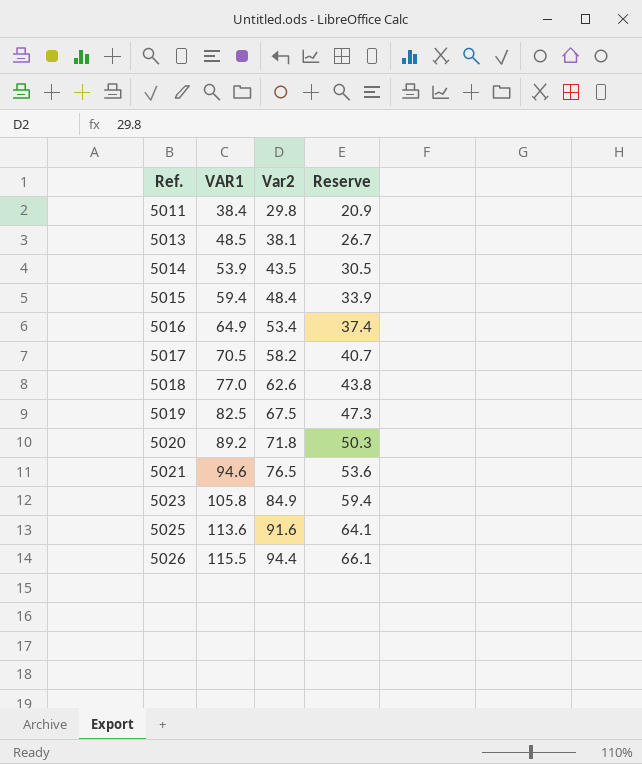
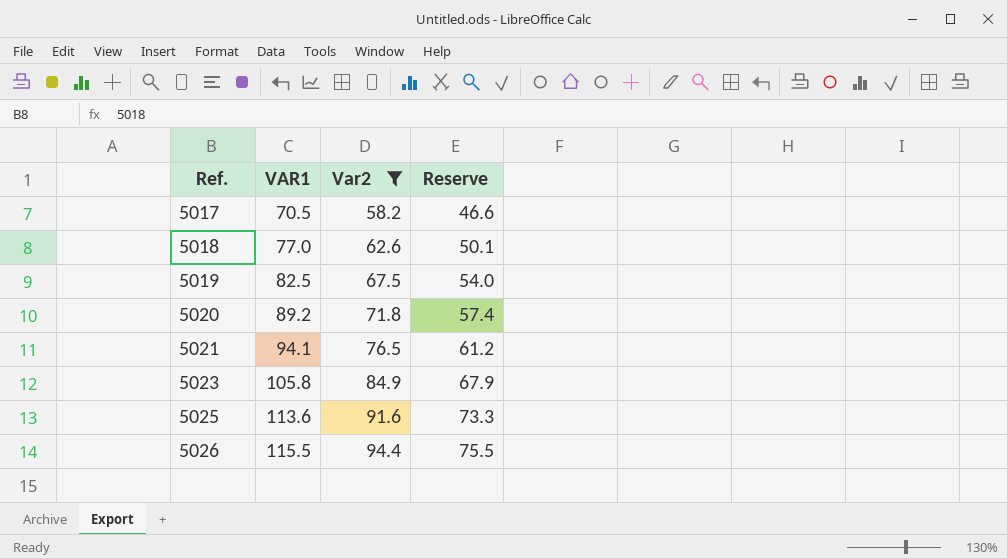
filter: none -> Var2 >= 58.2
column Reserve | formula: [Var2] * 0.7 -> [Var2] * 0.8
5021 | VAR1: 94.6 -> 94.1

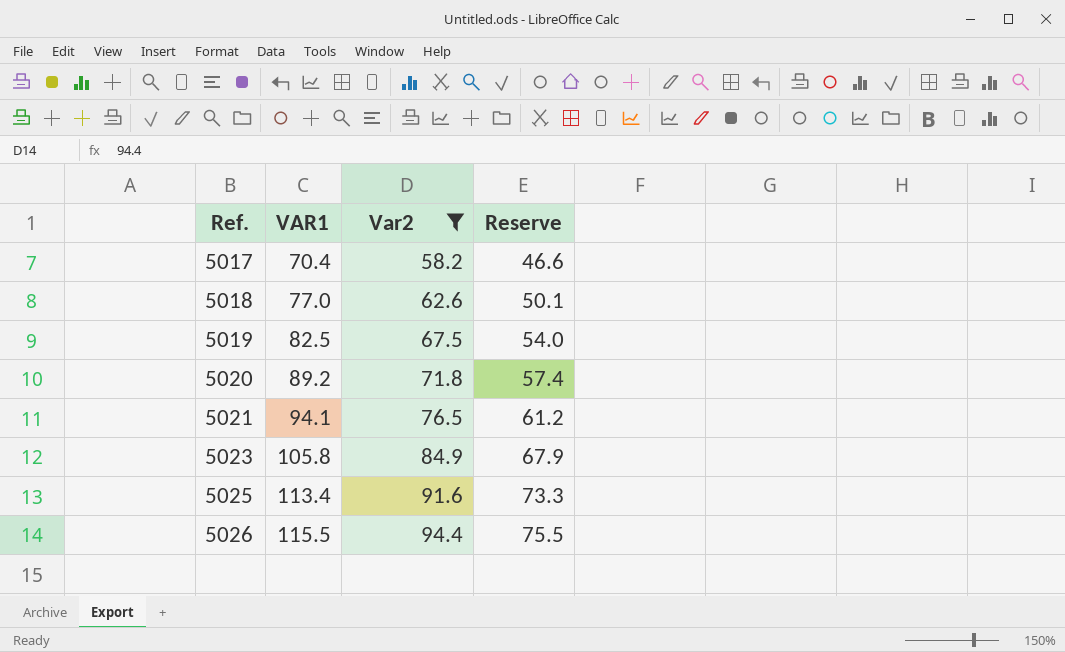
5017 | VAR1: 70.5 -> 70.4
5025 | VAR1: 113.6 -> 113.4

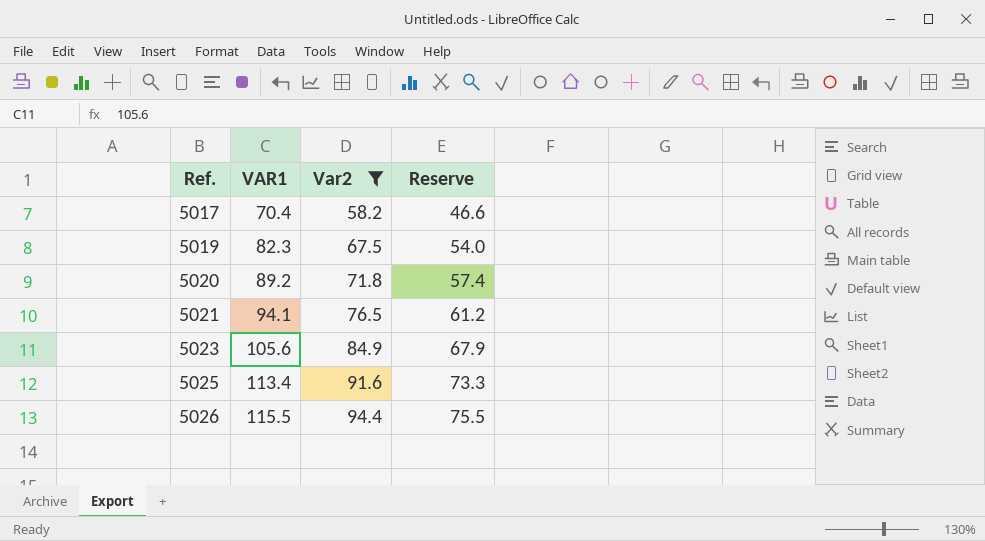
row 5018: 77.0 | 62.6 | 50.1 -> none
5019 | VAR1: 82.5 -> 82.3
5023 | VAR1: 105.8 -> 105.6

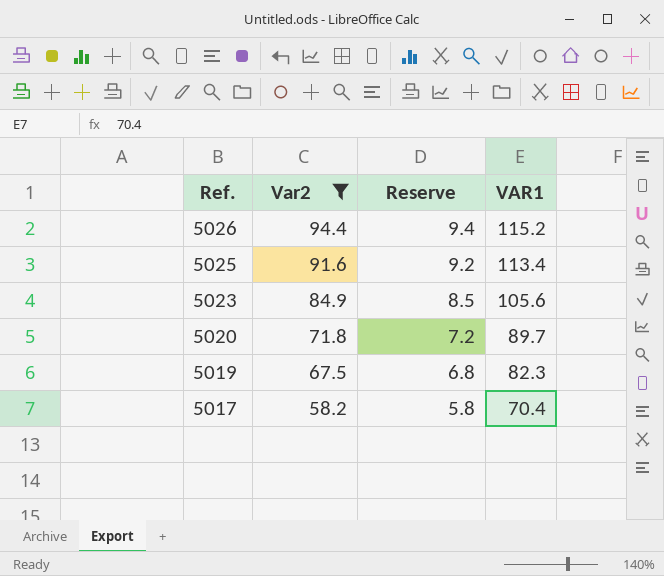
row order: Ref. ascending -> Ref. descending
column Reserve | formula: [Var2] * 0.8 -> [Var2] * 0.1
column VAR1 | position: 2 -> 4
row 5021: 94.1 | 76.5 | 61.2 -> none
5026 | VAR1: 115.5 -> 115.2
5020 | VAR1: 89.2 -> 89.7

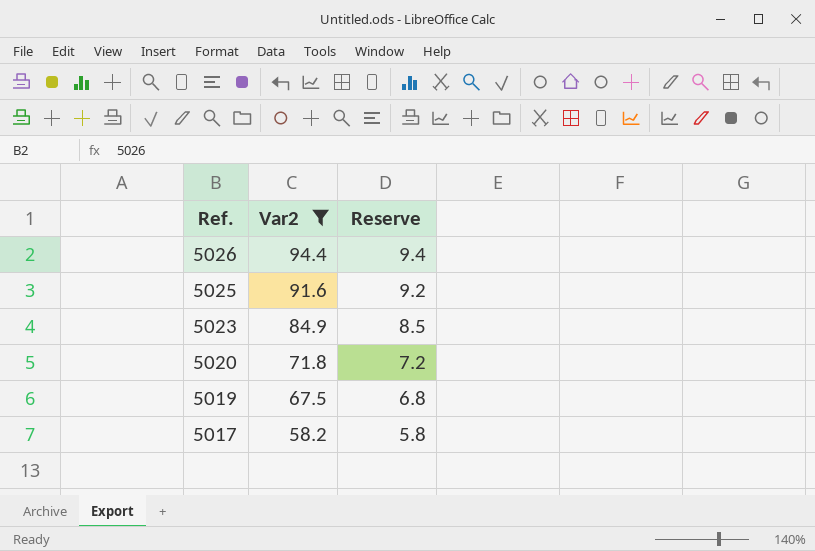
column VAR1 | position: 4 -> none

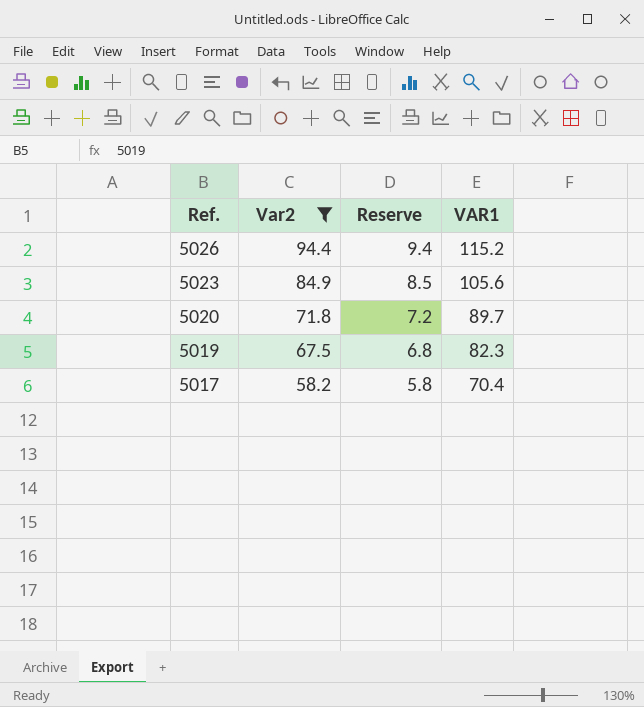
column VAR1 | position: none -> 4
row 5025: 91.6 | 9.2 -> none

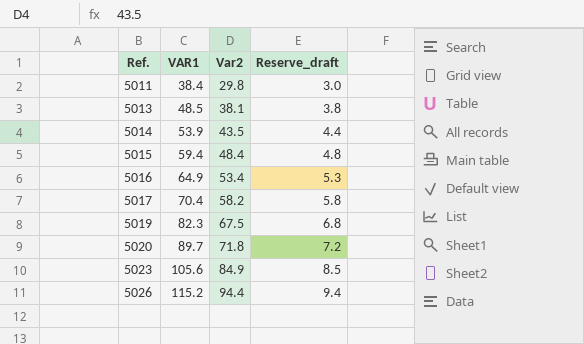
filter: Var2 >= 58.2 -> none
row order: Ref. descending -> Ref. ascending
column VAR1 | position: 4 -> 2
column name: Reserve -> Reserve_draft

